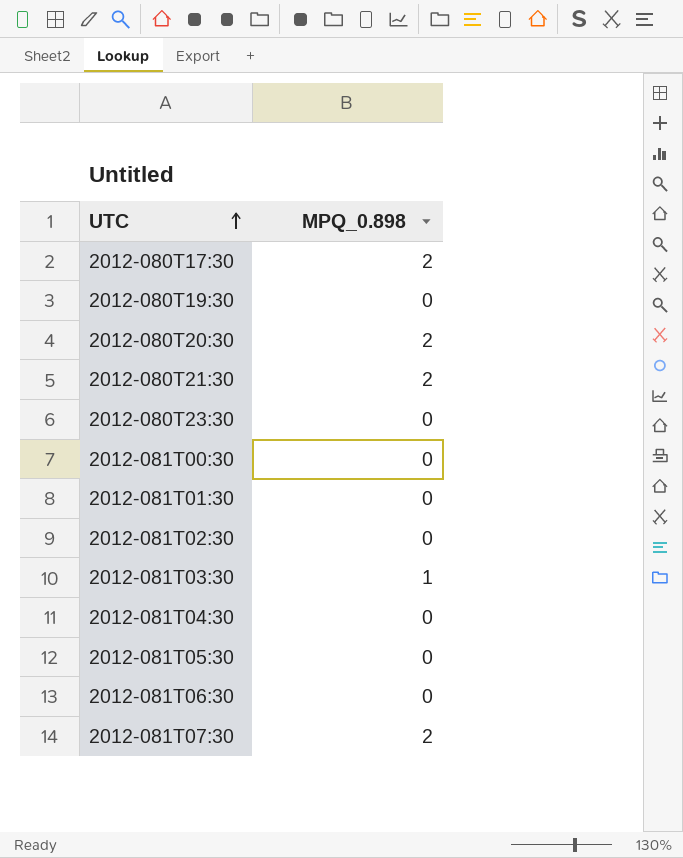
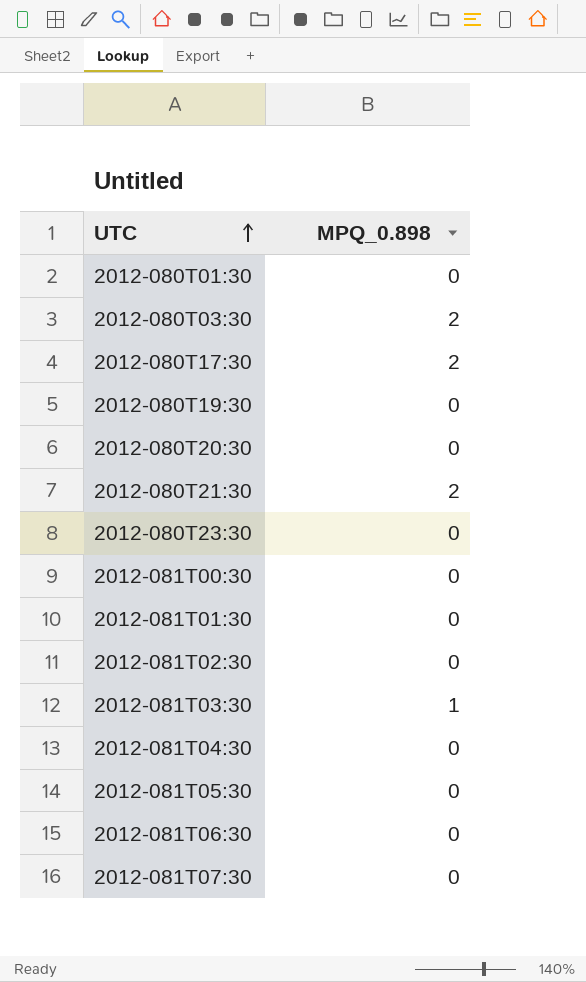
row 2012-080T01:30: none -> 0
row 2012-080T03:30: none -> 2
2012-080T20:30 | MPQ_0.898: 2 -> 0
2012-081T07:30 | MPQ_0.898: 2 -> 0

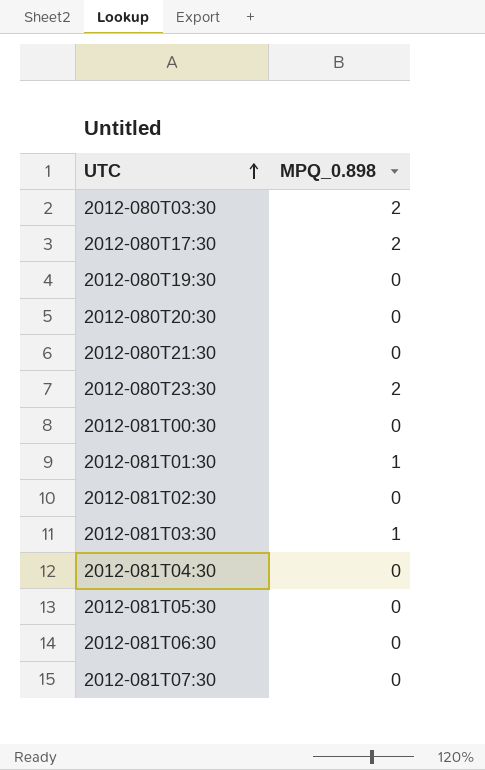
row 2012-080T01:30: 0 -> none
2012-080T21:30 | MPQ_0.898: 2 -> 0
2012-080T23:30 | MPQ_0.898: 0 -> 2
2012-081T01:30 | MPQ_0.898: 0 -> 1

